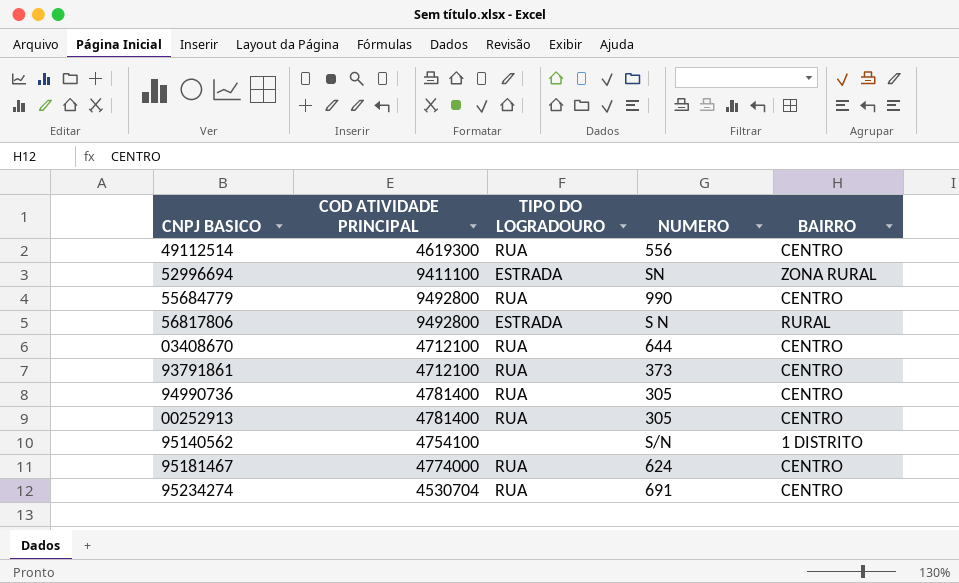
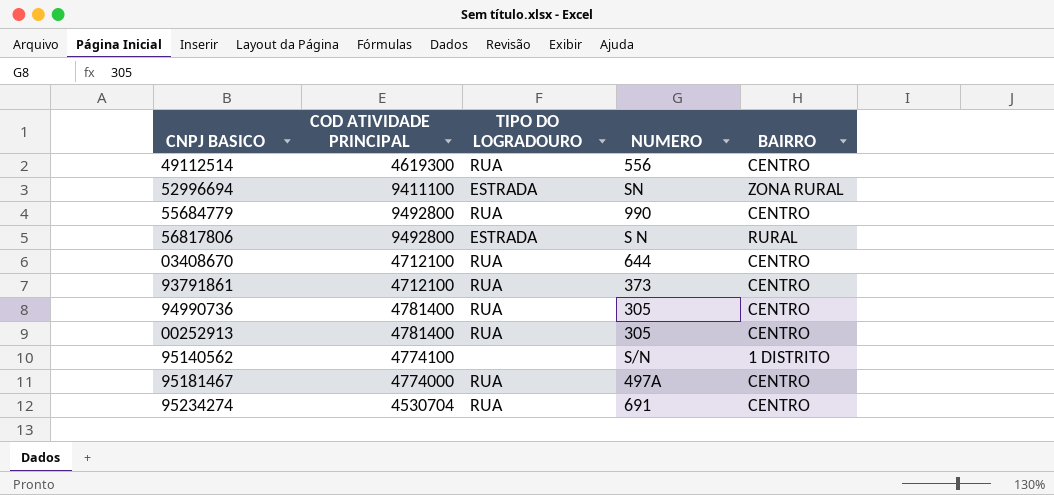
95140562 | COD ATIVIDADE PRINCIPAL: 4754100 -> 4774100
95181467 | NUMERO: 624 -> 497A

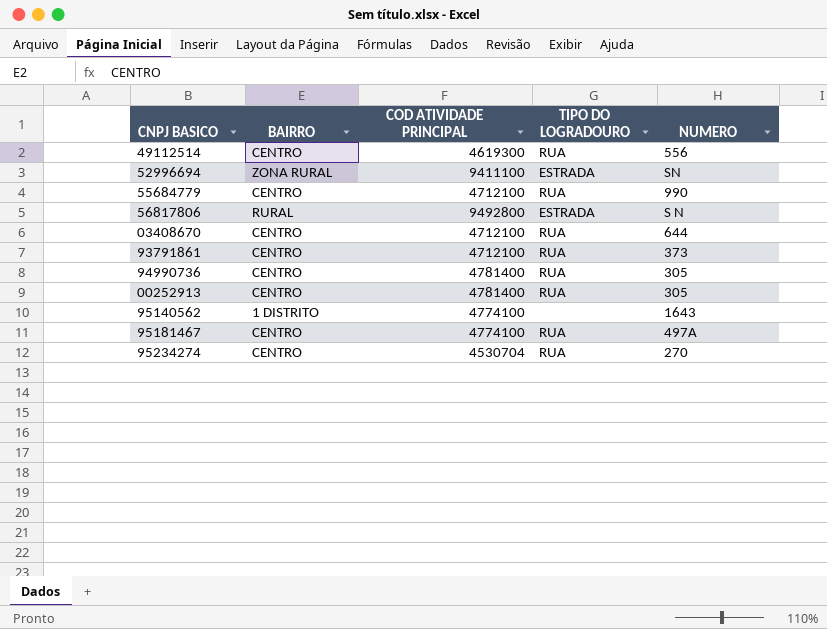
column BAIRRO | position: 5 -> 2
55684779 | COD ATIVIDADE PRINCIPAL: 9492800 -> 4712100
95140562 | NUMERO: S/N -> 1643
95181467 | COD ATIVIDADE PRINCIPAL: 4774000 -> 4774100
95234274 | NUMERO: 691 -> 270

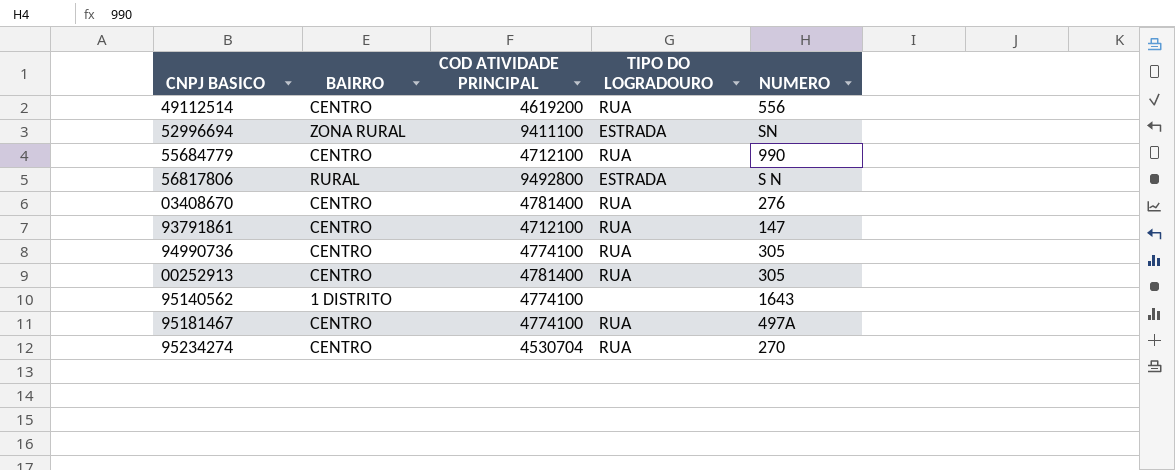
49112514 | COD ATIVIDADE PRINCIPAL: 4619300 -> 4619200
03408670 | COD ATIVIDADE PRINCIPAL: 4712100 -> 4781400
03408670 | NUMERO: 644 -> 276
93791861 | NUMERO: 373 -> 147
94990736 | COD ATIVIDADE PRINCIPAL: 4781400 -> 4774100

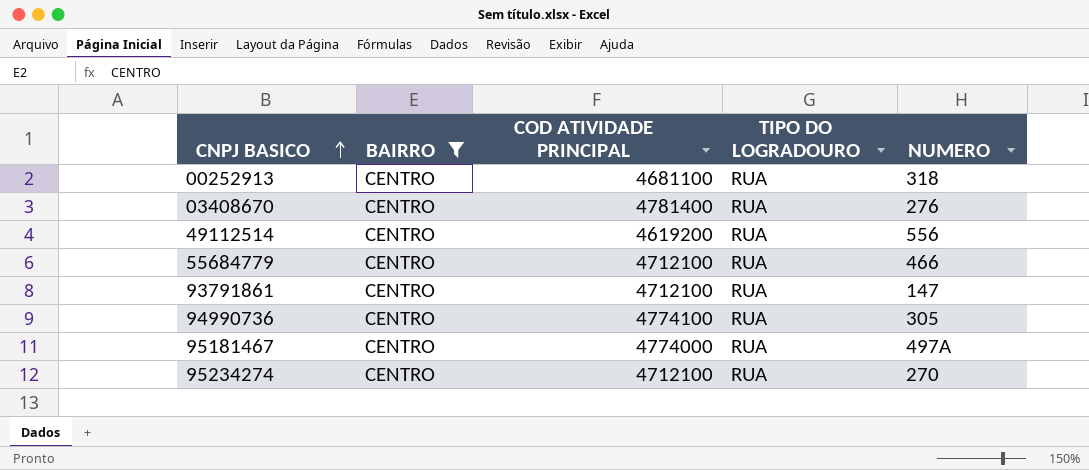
filter: none -> BAIRRO = CENTRO
row order: none -> CNPJ BASICO ascending
00252913 | COD ATIVIDADE PRINCIPAL: 4781400 -> 4681100
00252913 | NUMERO: 305 -> 318
55684779 | NUMERO: 990 -> 466
95181467 | COD ATIVIDADE PRINCIPAL: 4774100 -> 4774000
95234274 | COD ATIVIDADE PRINCIPAL: 4530704 -> 4712100

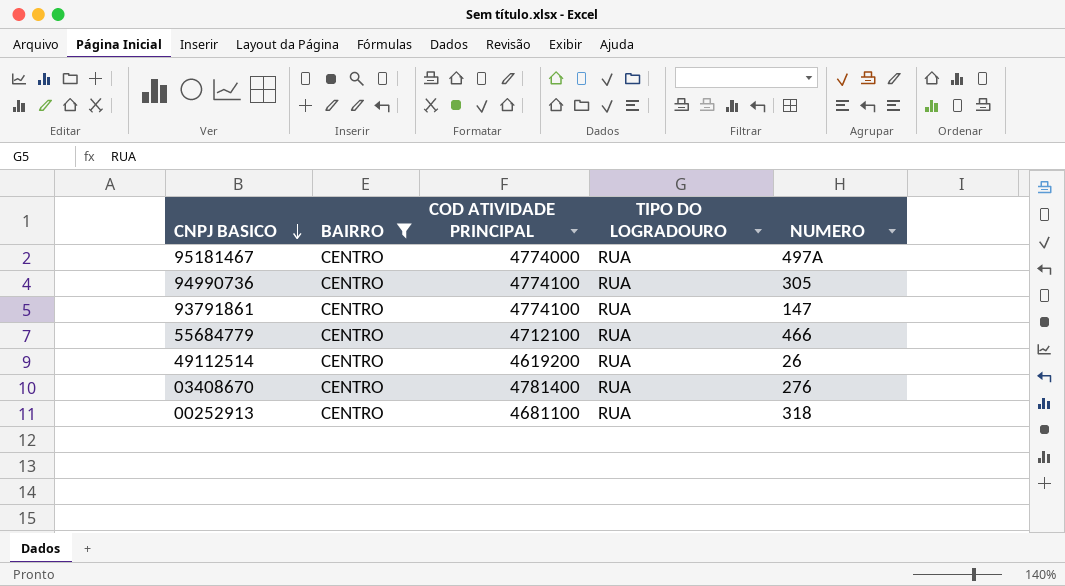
row order: CNPJ BASICO ascending -> CNPJ BASICO descending
row 95234274: CENTRO | 4712100 | RUA | 270 -> none
93791861 | COD ATIVIDADE PRINCIPAL: 4712100 -> 4774100
49112514 | NUMERO: 556 -> 26

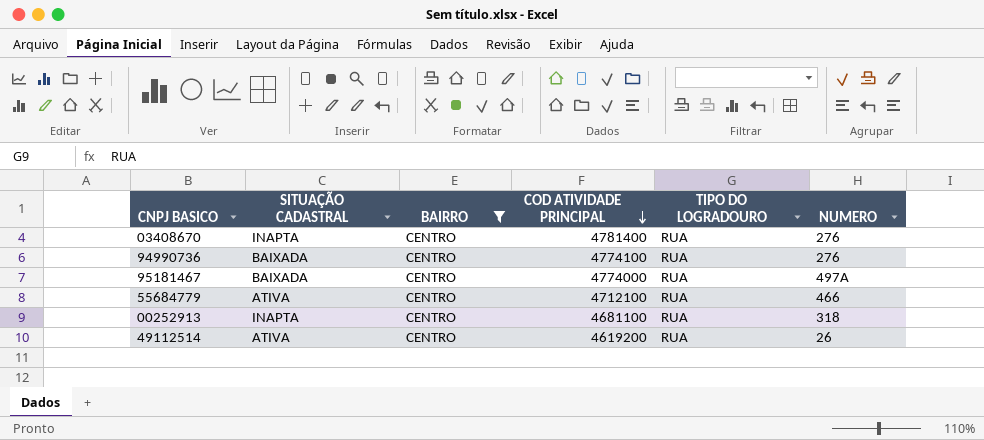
row order: CNPJ BASICO descending -> COD ATIVIDADE PRINCIPAL descending
column SITUAÇÃO CADASTRAL | position: none -> 2
row 93791861: CENTRO | 4774100 | RUA | 147 -> none
94990736 | NUMERO: 305 -> 276

